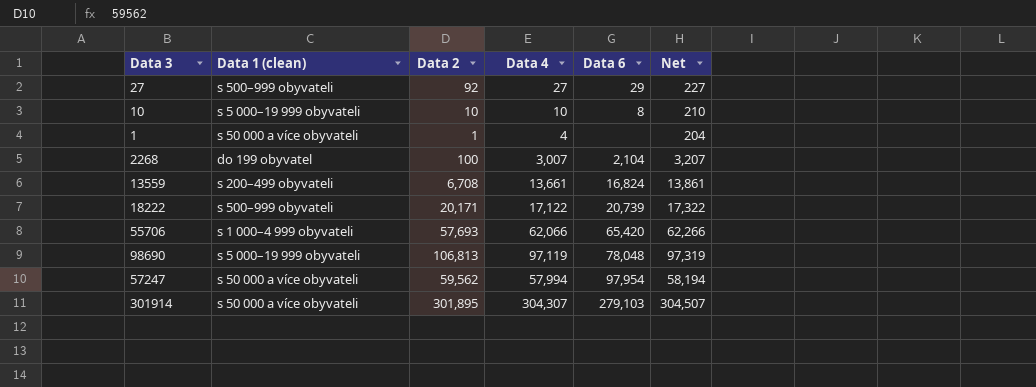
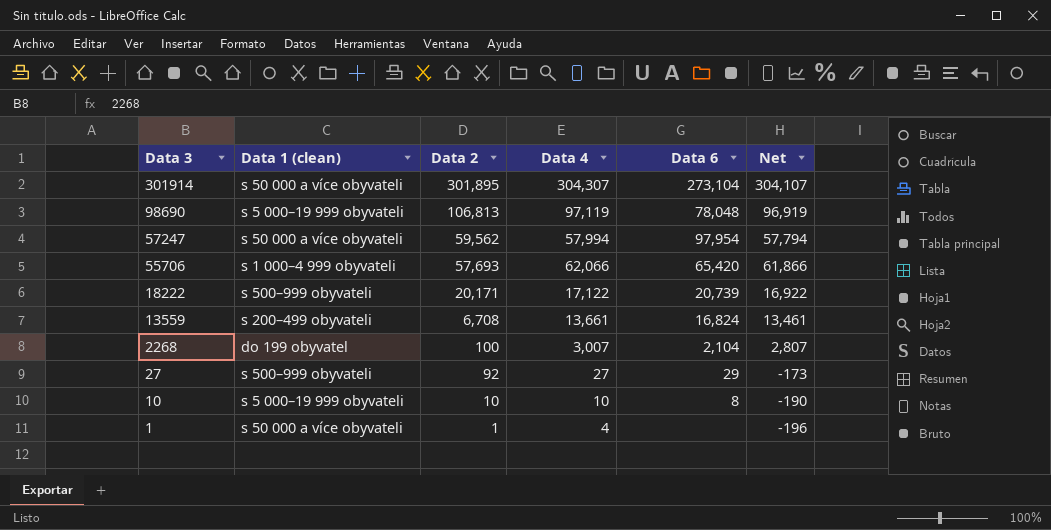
row order: none -> Data 3 descending
column Net | formula: [Data 4] + 200 -> [Data 4] - 200
301914 | Data 6: 279,103 -> 273,104

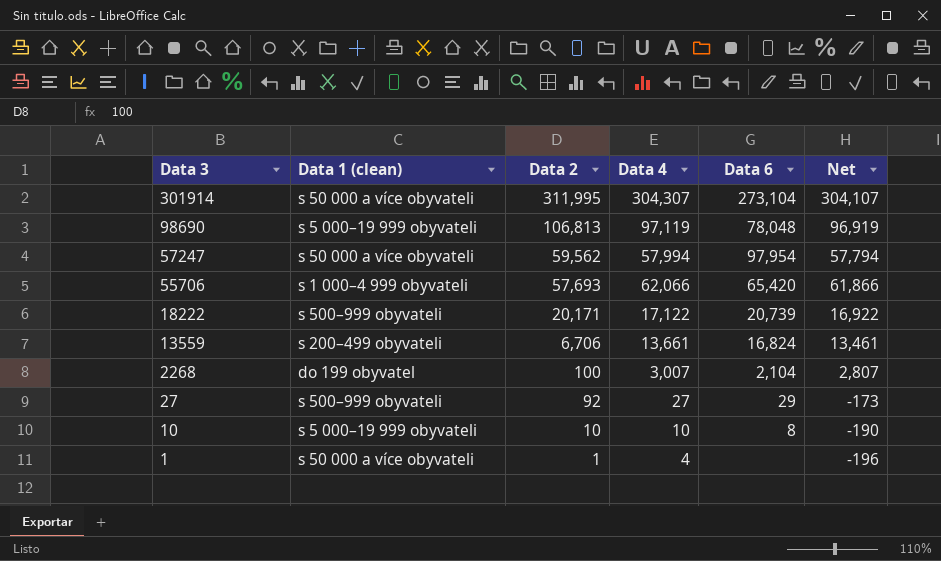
301914 | Data 2: 301,895 -> 311,995
13559 | Data 2: 6,708 -> 6,706

